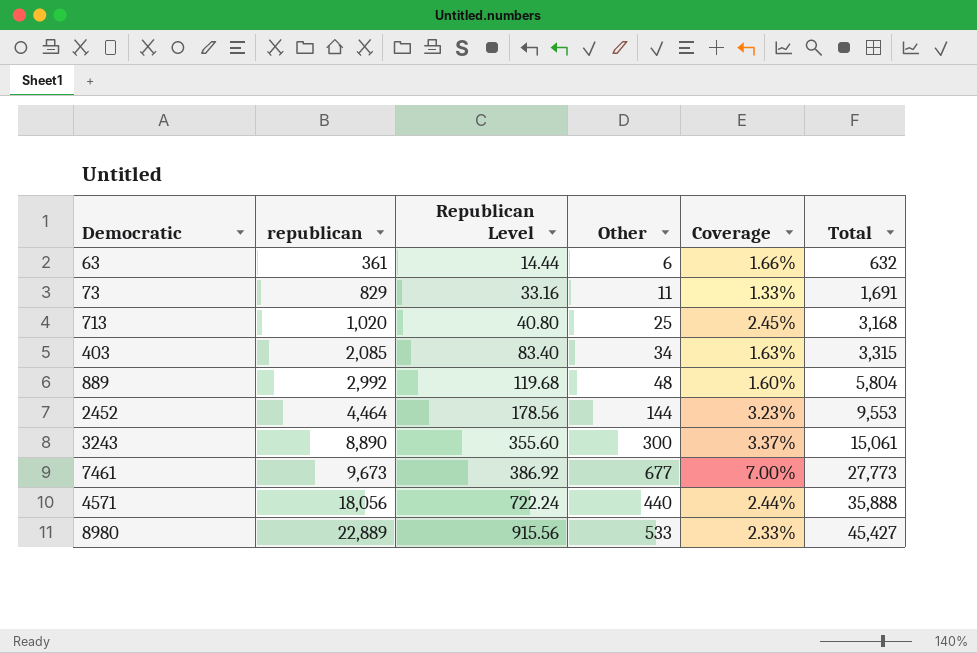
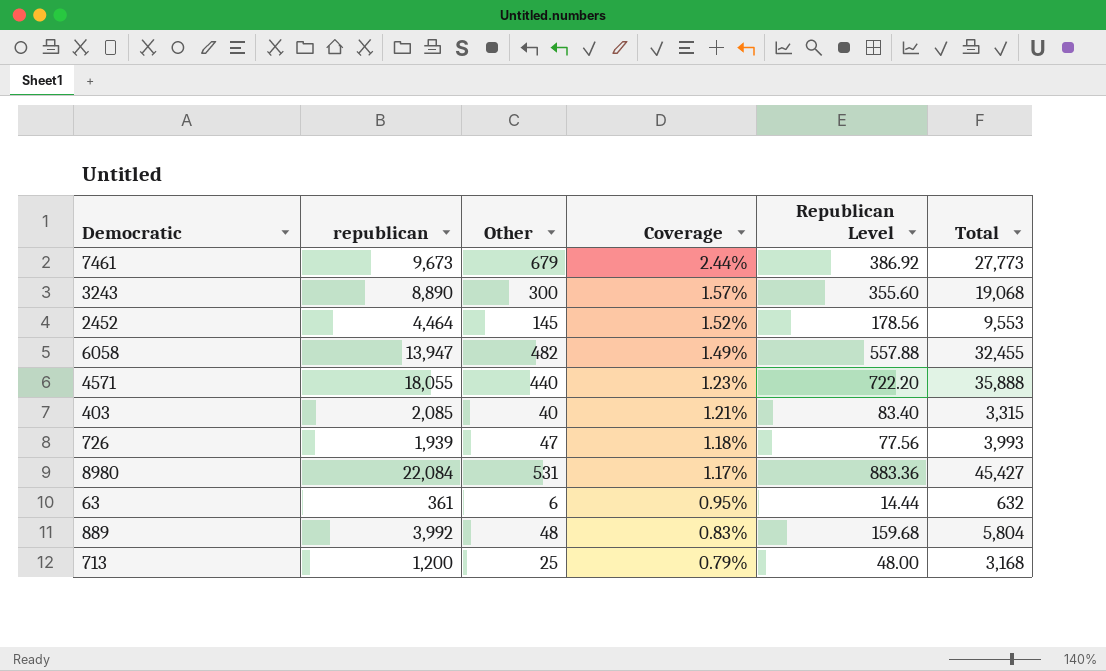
row order: republican ascending -> Coverage descending
column Coverage | formula: [Other] / [republican] -> [Other] / [Total]
column Republican Level | position: 3 -> 5
row 73: 829 | 33.16 | 11 | 1.33% | 1,691 -> none
7461 | Other: 677 -> 679
3243 | Total: 15,061 -> 19,068
2452 | Other: 144 -> 145
row 6058: none -> 13,947 | 482 | 1.49% | 557.88 | 32,455
4571 | republican: 18,056 -> 18,055
4571 | Republican Level: 722.24 -> 722.20
403 | Other: 34 -> 40
row 726: none -> 1,939 | 47 | 1.18% | 77.56 | 3,993
8980 | republican: 22,889 -> 22,084
8980 | Other: 533 -> 531
8980 | Republican Level: 915.56 -> 883.36
889 | republican: 2,992 -> 3,992
889 | Republican Level: 119.68 -> 159.68
713 | republican: 1,020 -> 1,200
713 | Republican Level: 40.80 -> 48.00

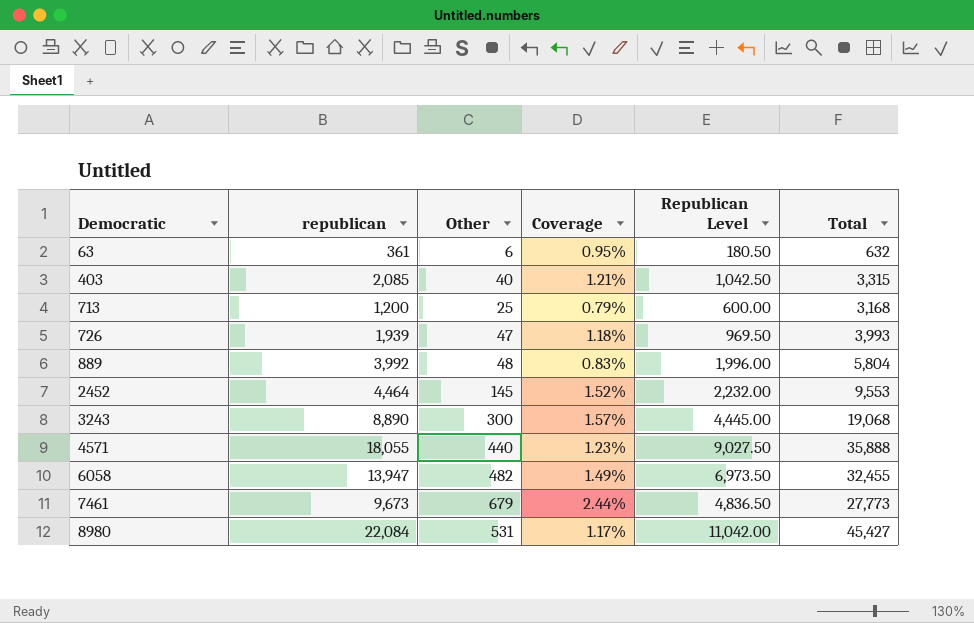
row order: Coverage descending -> Democratic ascending
column Republican Level | formula: [republican] * 0.04 -> [republican] * 0.5

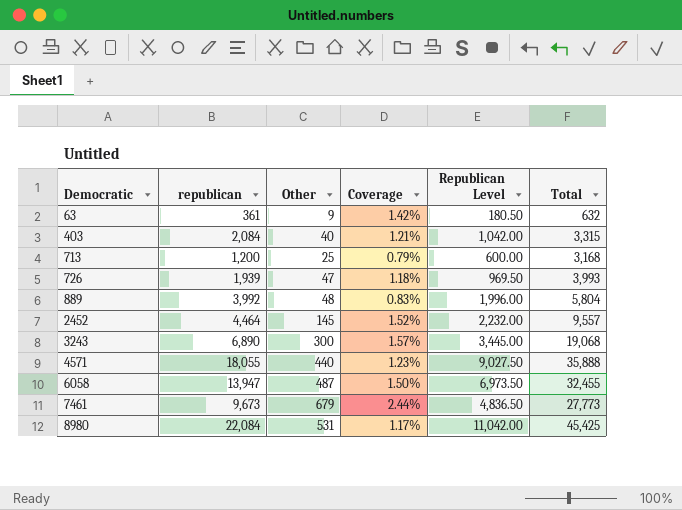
63 | Other: 6 -> 9
63 | Coverage: 0.95% -> 1.42%
403 | republican: 2,085 -> 2,084
403 | Republican Level: 1,042.50 -> 1,042.00
2452 | Total: 9,553 -> 9,557
3243 | republican: 8,890 -> 6,890
3243 | Republican Level: 4,445.00 -> 3,445.00
6058 | Other: 482 -> 487
6058 | Coverage: 1.49% -> 1.50%
8980 | Total: 45,427 -> 45,425

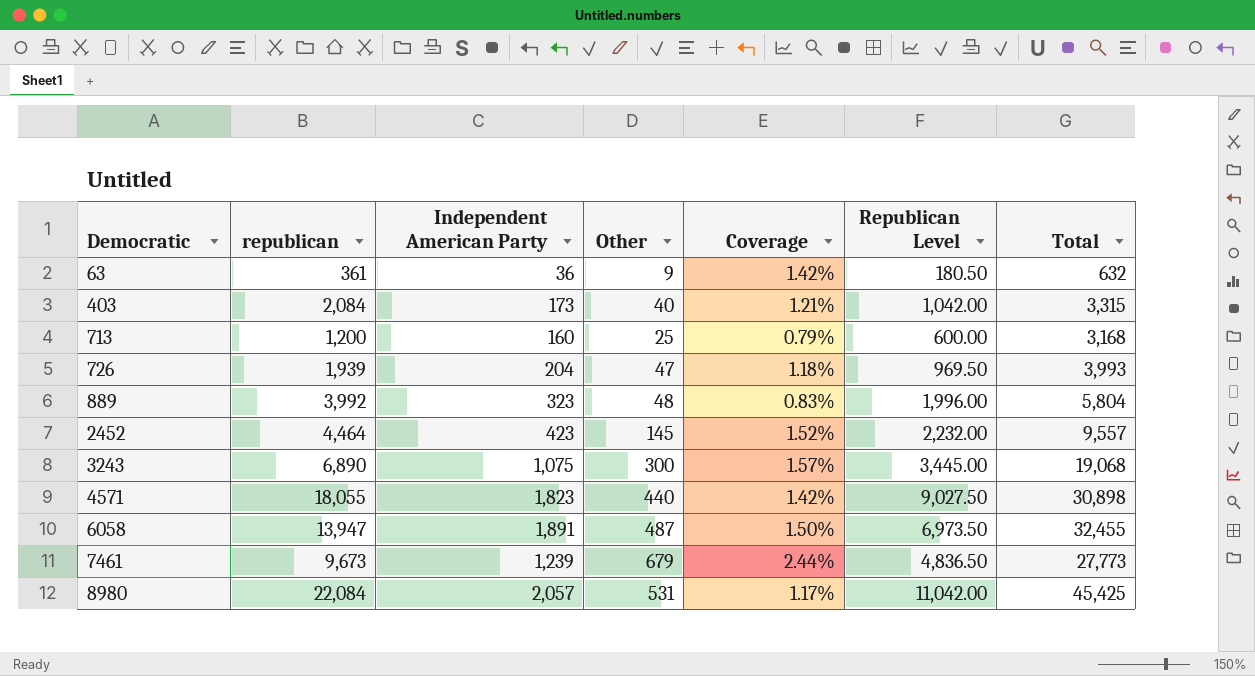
column Independent American Party | position: none -> 3
4571 | Coverage: 1.23% -> 1.42%
4571 | Total: 35,888 -> 30,898

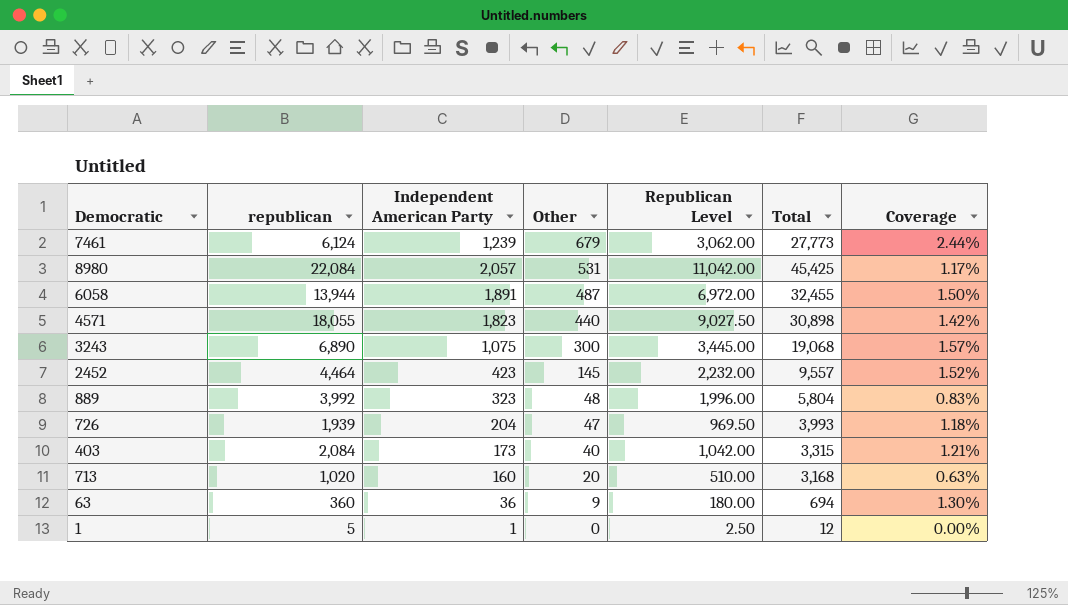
row order: Democratic ascending -> Other descending
column Coverage | position: 5 -> 7
7461 | republican: 9,673 -> 6,124
7461 | Republican Level: 4,836.50 -> 3,062.00
6058 | republican: 13,947 -> 13,944
6058 | Republican Level: 6,973.50 -> 6,972.00
713 | republican: 1,200 -> 1,020
713 | Other: 25 -> 20
713 | Republican Level: 600.00 -> 510.00
713 | Coverage: 0.79% -> 0.63%
63 | republican: 361 -> 360
63 | Republican Level: 180.50 -> 180.00
63 | Total: 632 -> 694
63 | Coverage: 1.42% -> 1.30%
row 1: none -> 5 | 1 | 0 | 2.50 | 12 | 0.00%

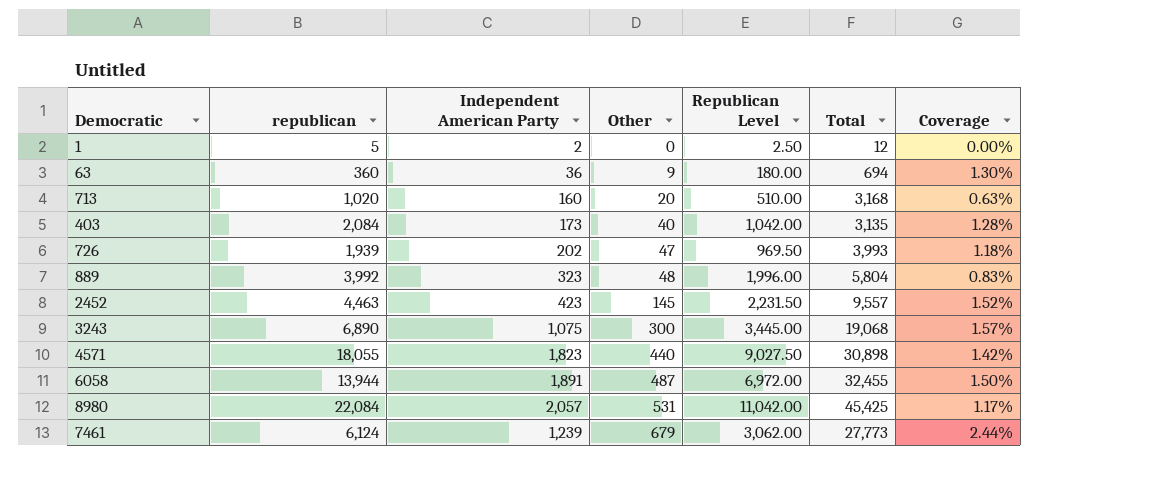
row order: Other descending -> Other ascending
1 | Independent American Party: 1 -> 2
403 | Total: 3,315 -> 3,135
403 | Coverage: 1.21% -> 1.28%
726 | Independent American Party: 204 -> 202
2452 | republican: 4,464 -> 4,463
2452 | Republican Level: 2,232.00 -> 2,231.50

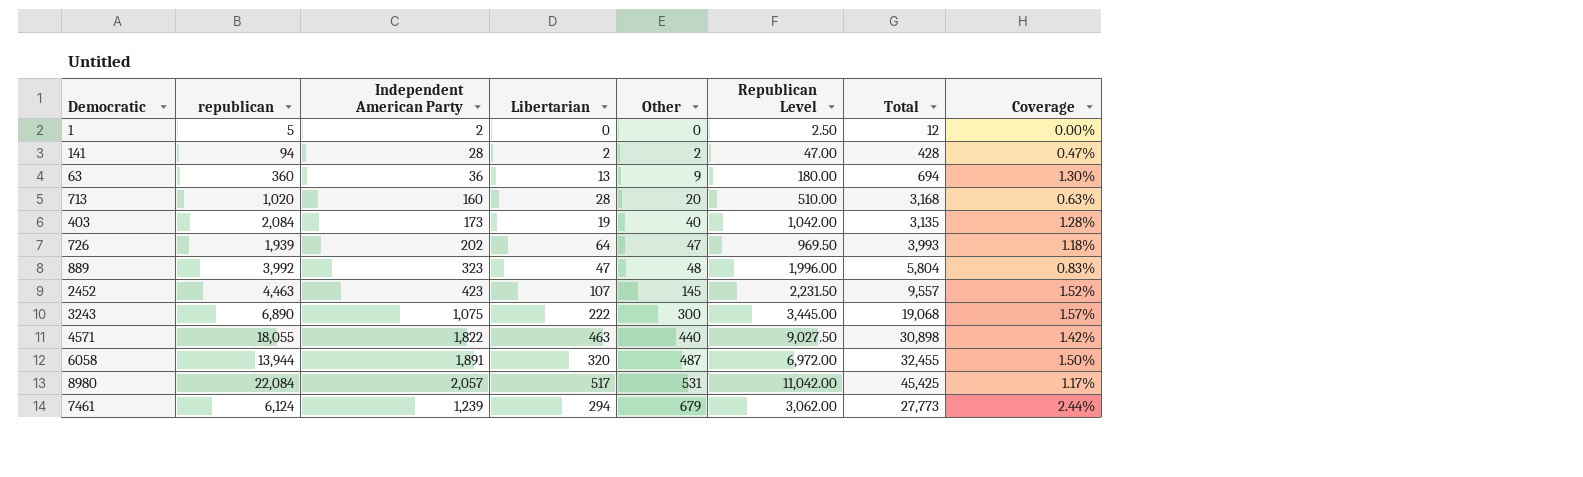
column Libertarian | position: none -> 4
row 141: none -> 94 | 28 | 2 | 2 | 47.00 | 428 | 0.47%
4571 | Independent American Party: 1,823 -> 1,822

